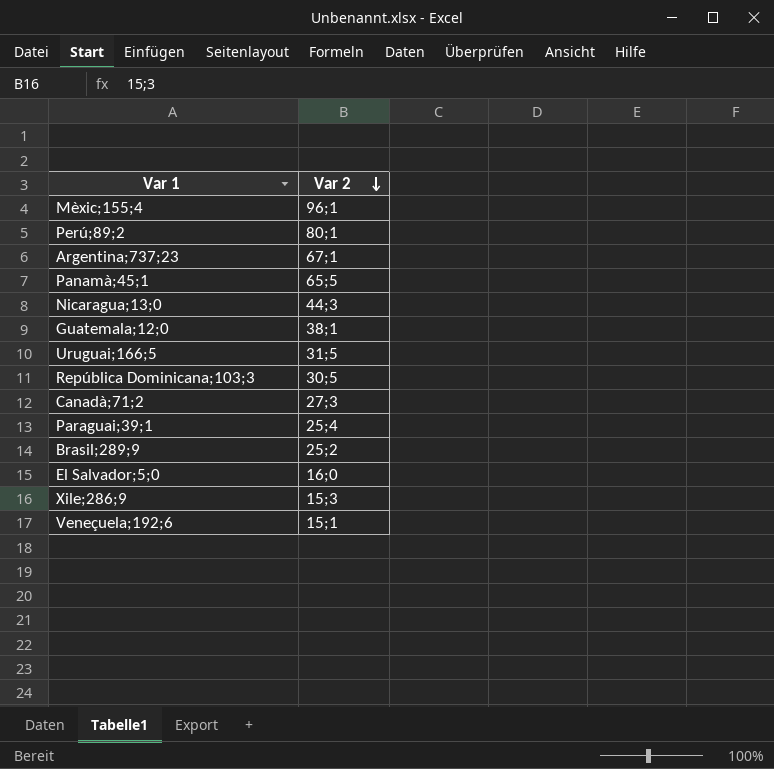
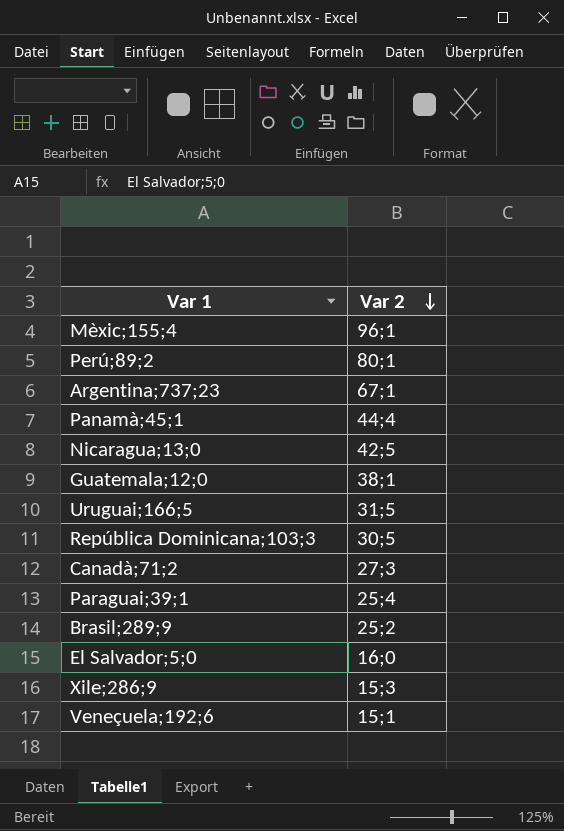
Panamà;45;1 | Var 2: 65;5 -> 44;4
Nicaragua;13;0 | Var 2: 44;3 -> 42;5

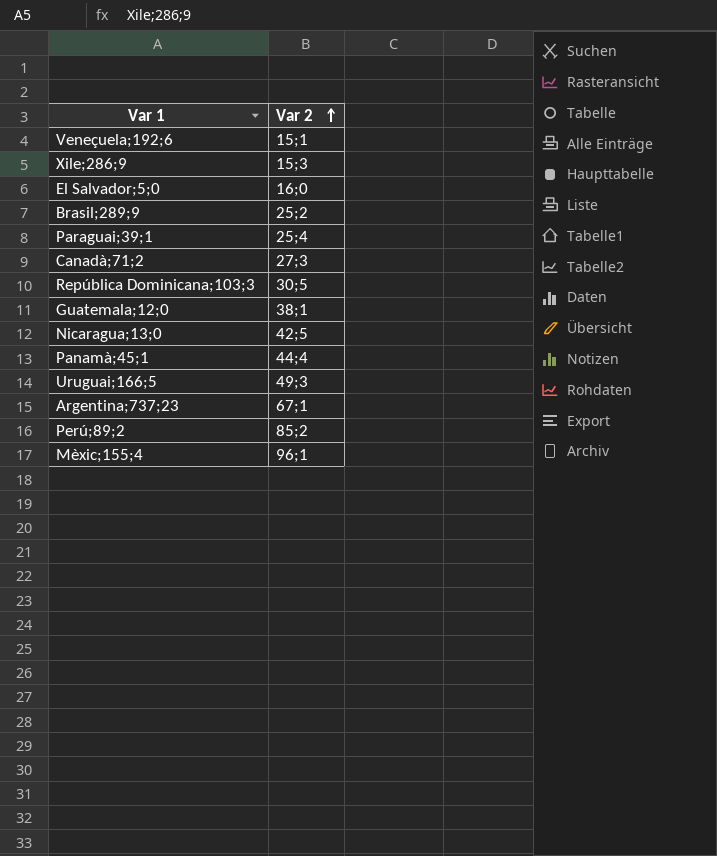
row order: Var 2 descending -> Var 2 ascending
Uruguai;166;5 | Var 2: 31;5 -> 49;3
Perú;89;2 | Var 2: 80;1 -> 85;2

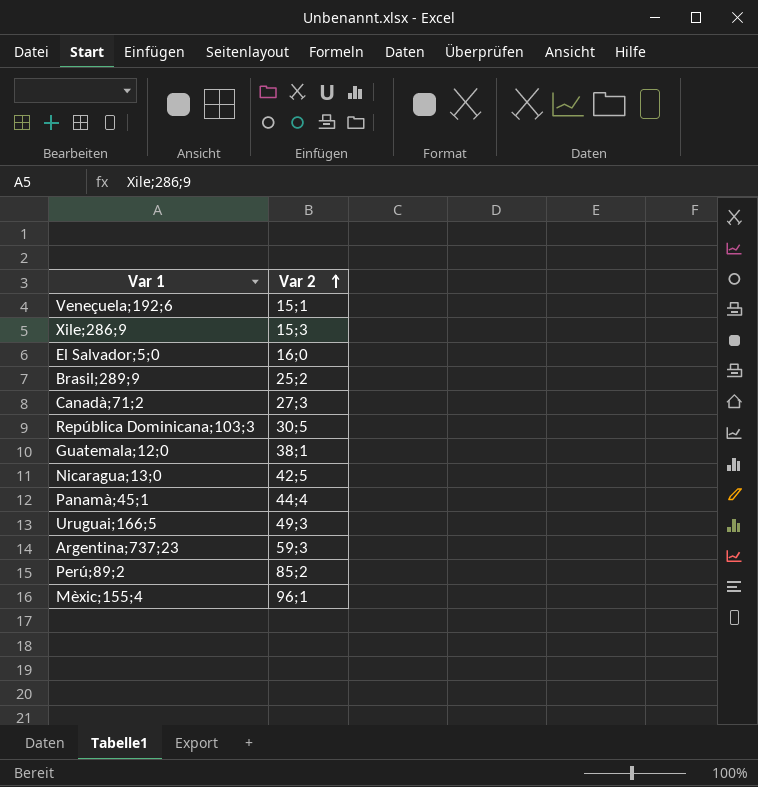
row Paraguai;39;1: 25;4 -> none
Argentina;737;23 | Var 2: 67;1 -> 59;3

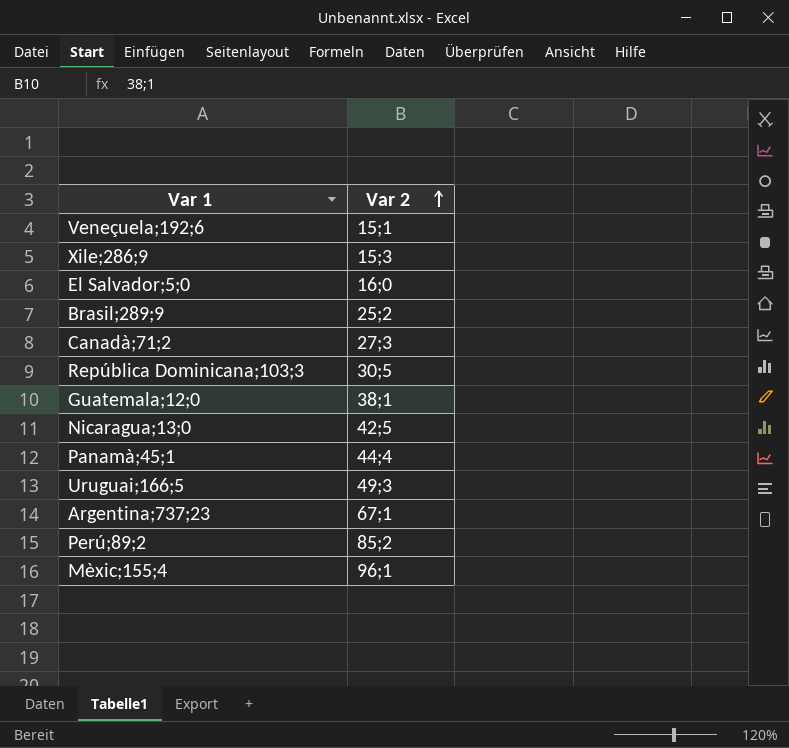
Argentina;737;23 | Var 2: 59;3 -> 67;1

